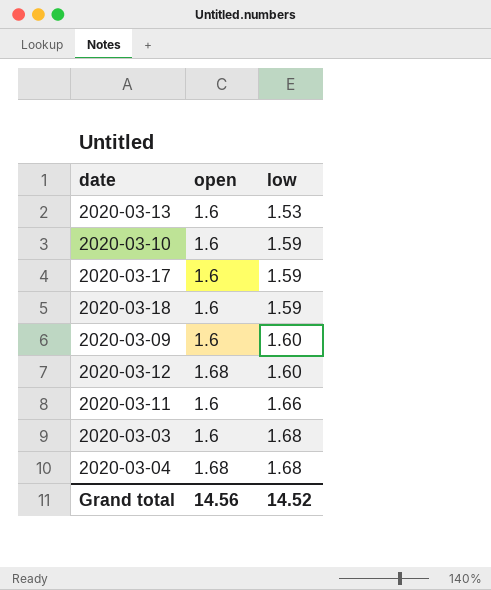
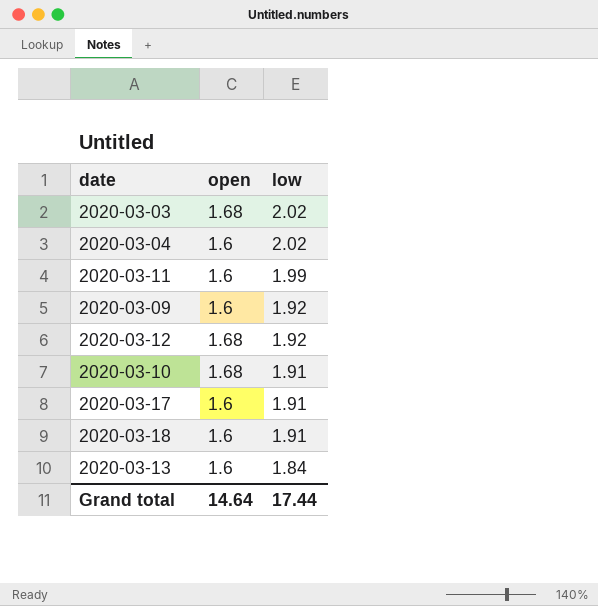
row order: low ascending -> low descending
2020-03-03 | open: 1.6 -> 1.68
2020-03-03 | low: 1.68 -> 2.02
2020-03-04 | open: 1.68 -> 1.6
2020-03-04 | low: 1.68 -> 2.02
2020-03-11 | low: 1.66 -> 1.99
2020-03-09 | low: 1.60 -> 1.92
2020-03-12 | low: 1.60 -> 1.92
2020-03-10 | open: 1.6 -> 1.68
2020-03-10 | low: 1.59 -> 1.91
2020-03-17 | low: 1.59 -> 1.91
2020-03-18 | low: 1.59 -> 1.91
2020-03-13 | low: 1.53 -> 1.84
Grand total | open: 14.56 -> 14.64
Grand total | low: 14.52 -> 17.44

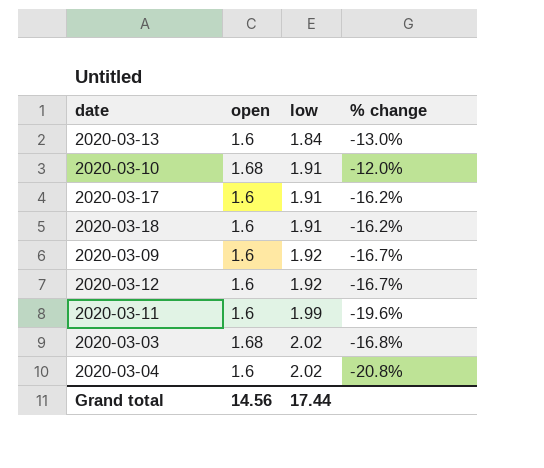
row order: low descending -> low ascending
column % change | formula: none -> ([open] - [low]) / [low]
2020-03-12 | open: 1.68 -> 1.6
Grand total | open: 14.64 -> 14.56

